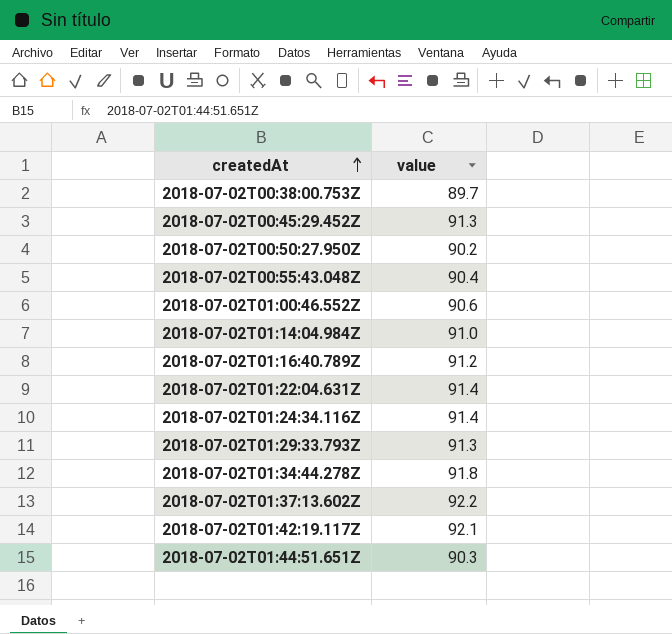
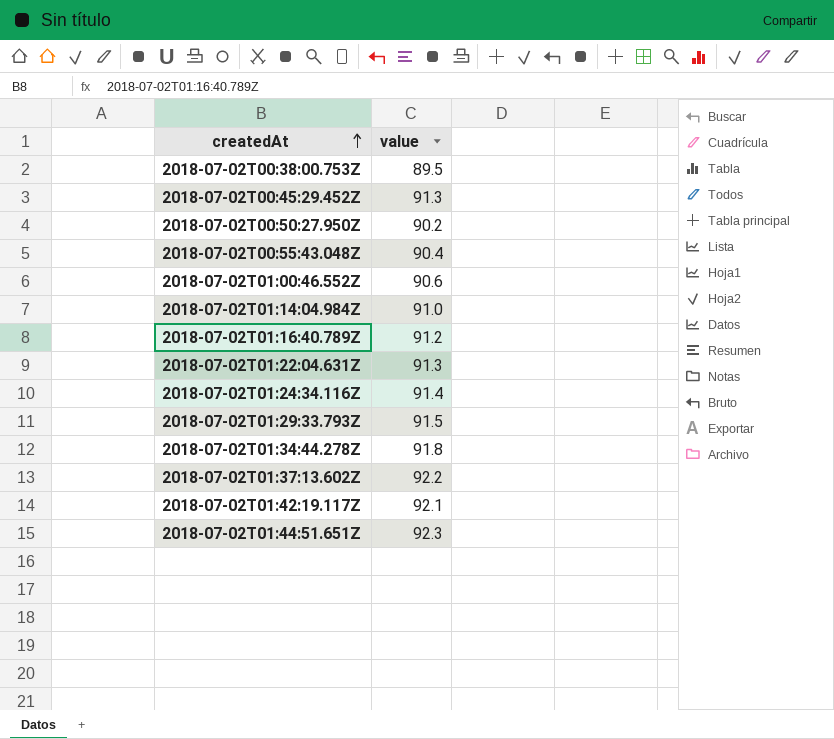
2018-07-02T00:38:00.753Z | value: 89.7 -> 89.5
2018-07-02T01:22:04.631Z | value: 91.4 -> 91.3
2018-07-02T01:29:33.793Z | value: 91.3 -> 91.5
2018-07-02T01:44:51.651Z | value: 90.3 -> 92.3

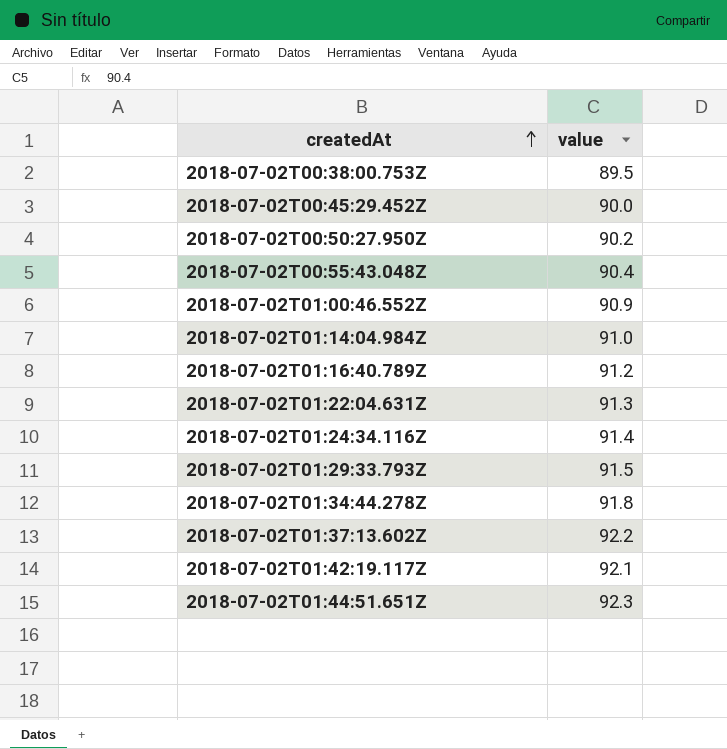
2018-07-02T00:45:29.452Z | value: 91.3 -> 90.0
2018-07-02T01:00:46.552Z | value: 90.6 -> 90.9

